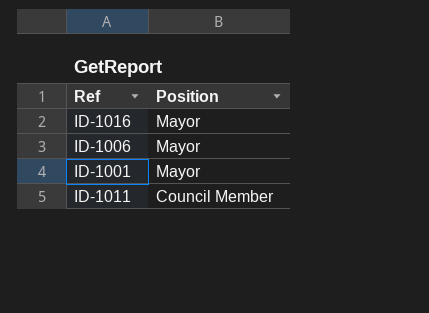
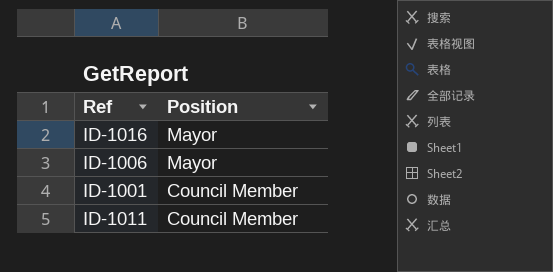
ID-1001 | Position: Mayor -> Council Member

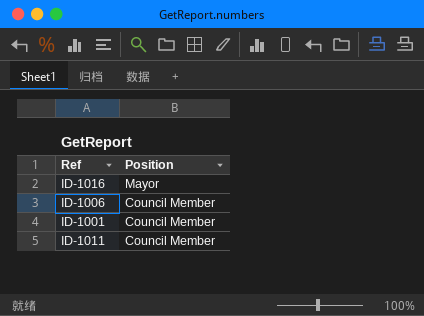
ID-1006 | Position: Mayor -> Council Member

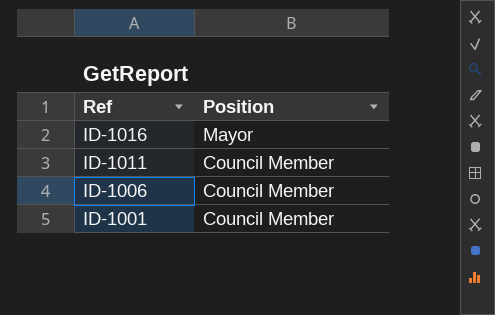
row order: Position descending -> Ref descending

